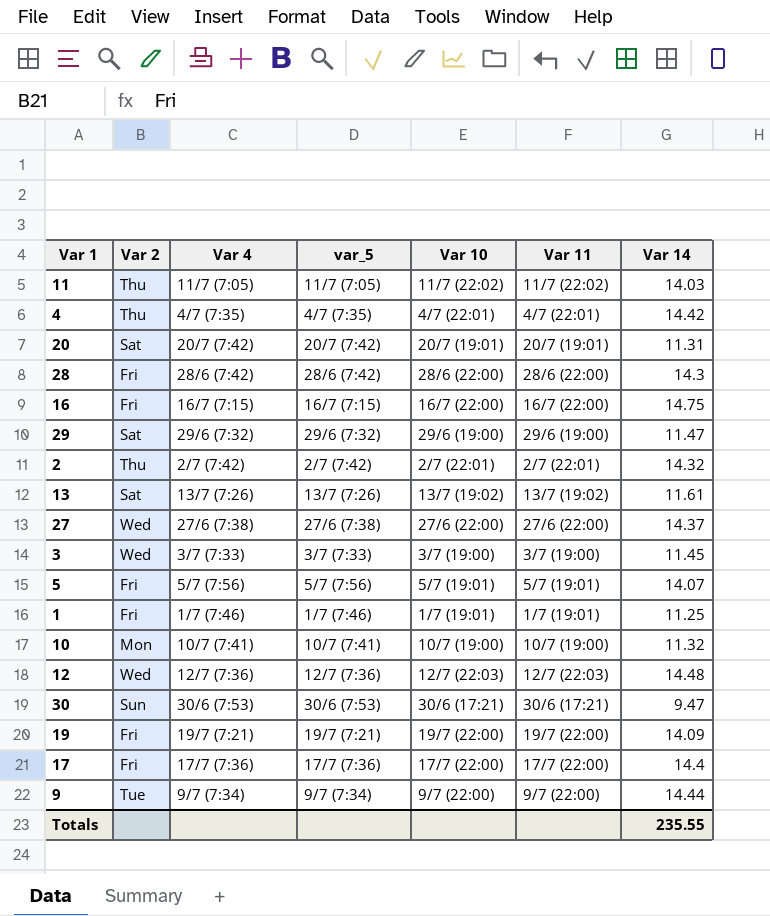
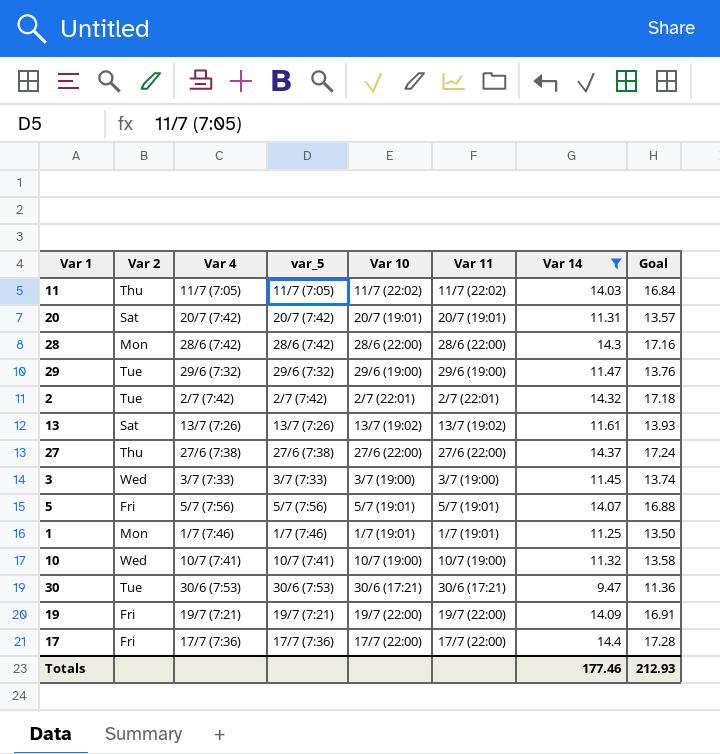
filter: none -> Var 14 <= 14.4
column Goal | formula: none -> [Var 14] * 1.2
28 | Var 2: Fri -> Mon
29 | Var 2: Sat -> Tue
2 | Var 2: Thu -> Tue
27 | Var 2: Wed -> Thu
1 | Var 2: Fri -> Mon
10 | Var 2: Mon -> Wed
30 | Var 2: Sun -> Tue
Totals | Var 14: 235.55 -> 177.46

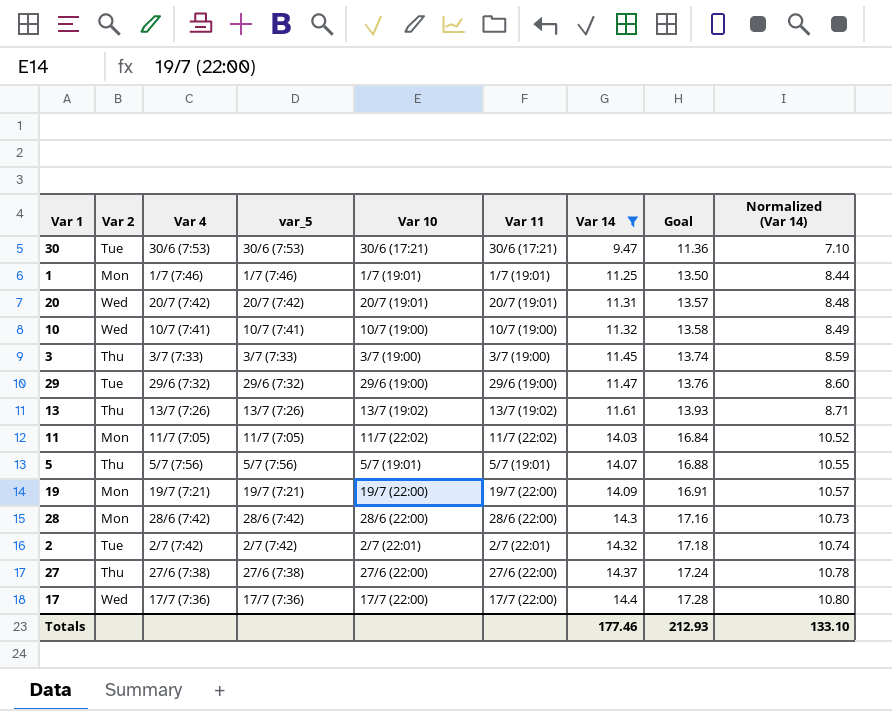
row order: none -> Var 14 ascending
column Normalized (Var 14) | formula: none -> [Var 14] * 0.75
20 | Var 2: Sat -> Wed
3 | Var 2: Wed -> Thu
13 | Var 2: Sat -> Thu
11 | Var 2: Thu -> Mon
5 | Var 2: Fri -> Thu
19 | Var 2: Fri -> Mon
17 | Var 2: Fri -> Wed

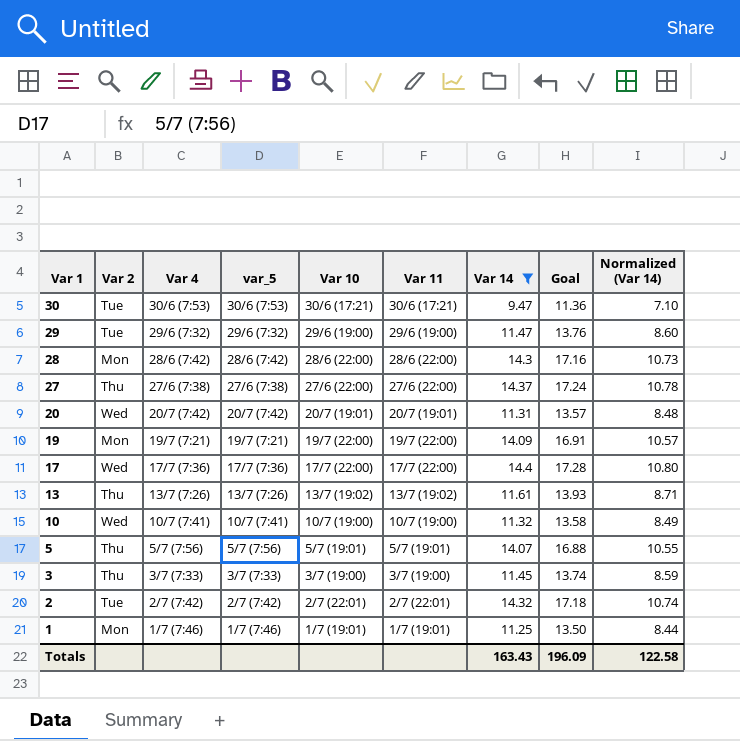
row order: Var 14 ascending -> Var 1 descending
row 11: Mon | 11/7 (7:05) | 11/7 (7:05) | 11/7 (22:02) | 11/7 (22:02) | 14.03 | 16.84 | 10.52 -> none
Totals | Var 14: 177.46 -> 163.43
Totals | Goal: 212.93 -> 196.09
Totals | Normalized (Var 14): 133.10 -> 122.58

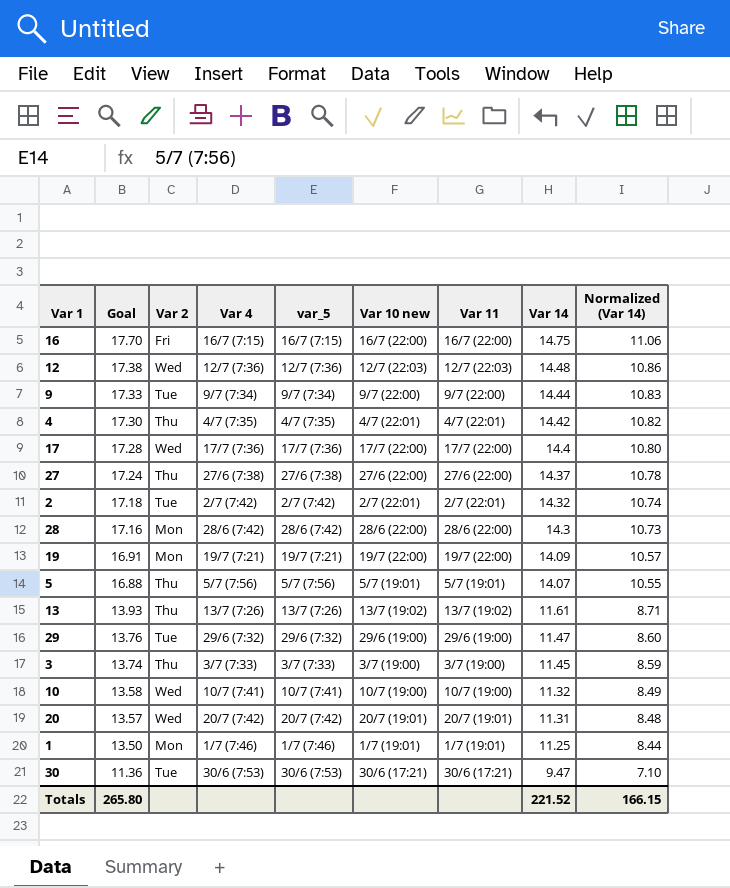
filter: Var 14 <= 14.4 -> none
row order: Var 1 descending -> Goal descending
column Goal | position: 8 -> 2
column name: Var 10 -> Var 10 new
Totals | Goal: 196.09 -> 265.80
Totals | Var 14: 163.43 -> 221.52
Totals | Normalized (Var 14): 122.58 -> 166.15

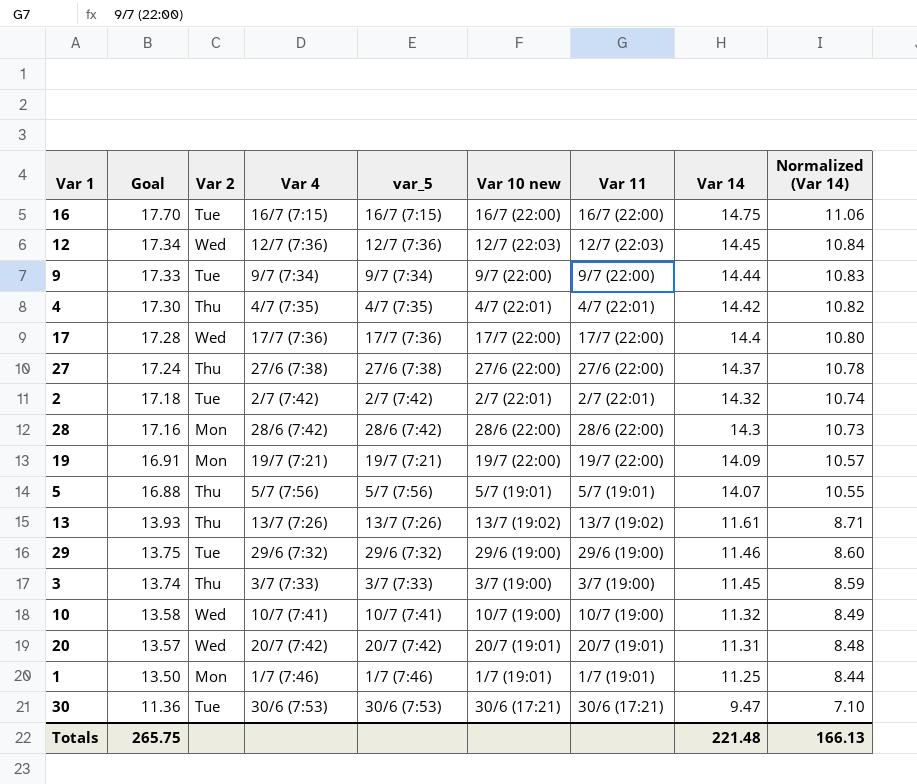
16 | Var 2: Fri -> Tue
12 | Goal: 17.38 -> 17.34
12 | Var 14: 14.48 -> 14.45
12 | Normalized (Var 14): 10.86 -> 10.84
29 | Goal: 13.76 -> 13.75
29 | Var 14: 11.47 -> 11.46
Totals | Goal: 265.80 -> 265.75
Totals | Var 14: 221.52 -> 221.48
Totals | Normalized (Var 14): 166.15 -> 166.13

